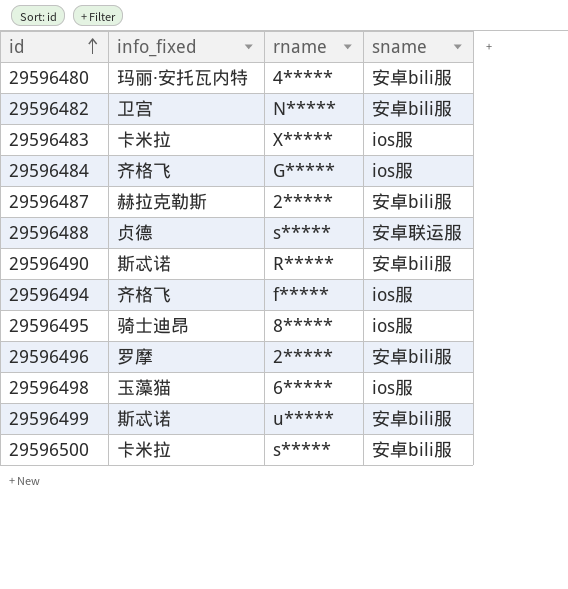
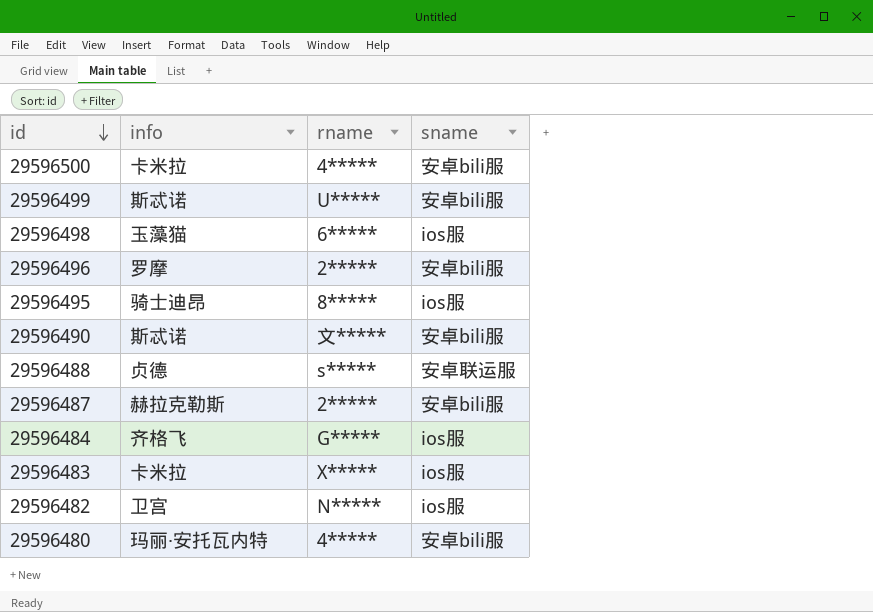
row order: id ascending -> id descending
column name: info_fixed -> info
row 29596494: 齐格飞 | f***** | ios服 -> none
29596500 | rname: s***** -> 4*****
29596499 | rname: u***** -> U*****
29596490 | rname: R***** -> 文*****
29596482 | sname: 安卓bili服 -> ios服

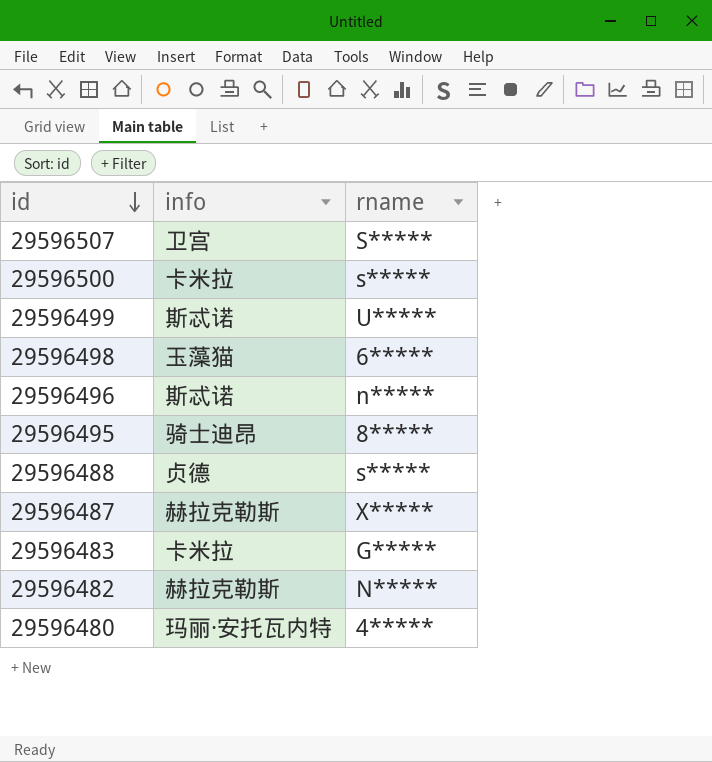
column sname | position: 4 -> none
row 29596490: 斯忒诺 | 文***** | 安卓bili服 -> none
row 29596484: 齐格飞 | G***** | ios服 -> none
row 29596507: none -> 卫宫 | S*****
29596500 | rname: 4***** -> s*****
29596496 | info: 罗摩 -> 斯忒诺
29596496 | rname: 2***** -> n*****
29596487 | rname: 2***** -> X*****
29596483 | rname: X***** -> G*****
29596482 | info: 卫宫 -> 赫拉克勒斯

